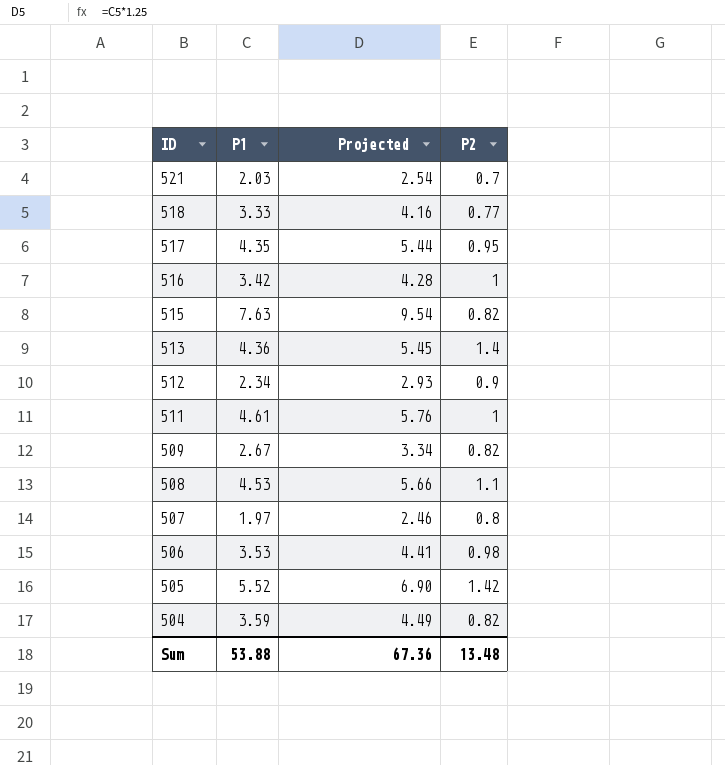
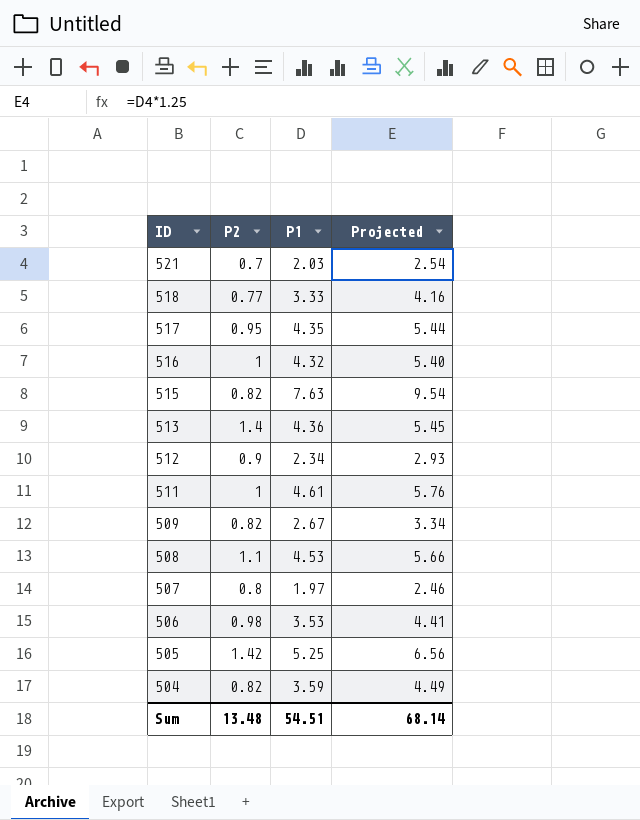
column P2 | position: 4 -> 2
516 | P1: 3.42 -> 4.32
516 | Projected: 4.28 -> 5.40
505 | P1: 5.52 -> 5.25
505 | Projected: 6.90 -> 6.56
Sum | P1: 53.88 -> 54.51
Sum | Projected: 67.36 -> 68.14

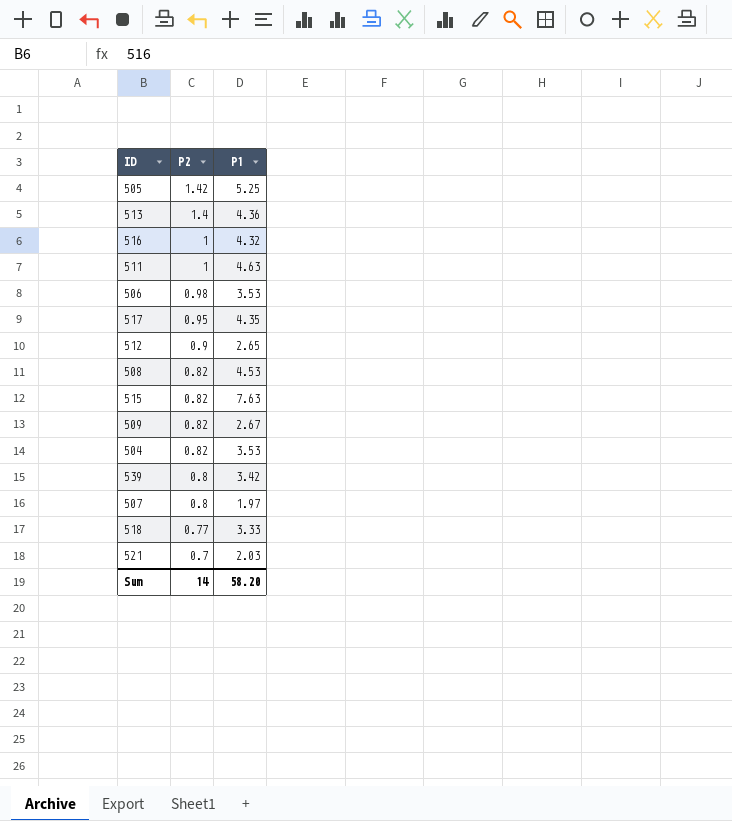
row order: ID descending -> P2 descending
column Projected | formula: [P1] * 1.25 -> none
511 | P1: 4.61 -> 4.63
512 | P1: 2.34 -> 2.65
508 | P2: 1.1 -> 0.82
504 | P1: 3.59 -> 3.53
row 539: none -> 0.8 | 3.42
Sum | P2: 13.48 -> 14
Sum | P1: 54.51 -> 58.20

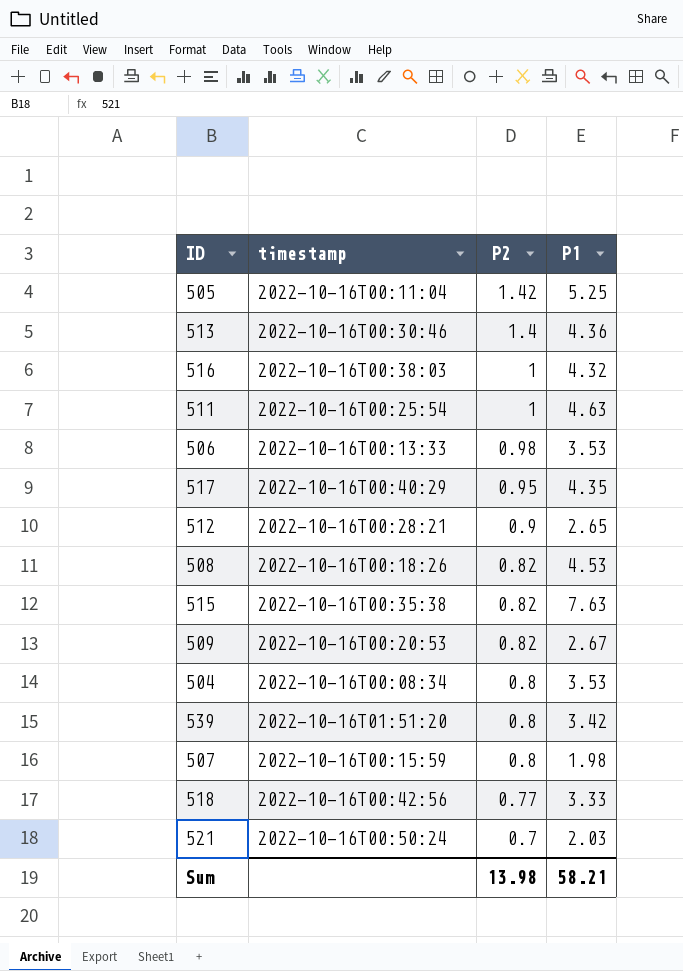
column timestamp | position: none -> 2
504 | P2: 0.82 -> 0.8
507 | P1: 1.97 -> 1.98
Sum | P2: 14 -> 13.98
Sum | P1: 58.20 -> 58.21

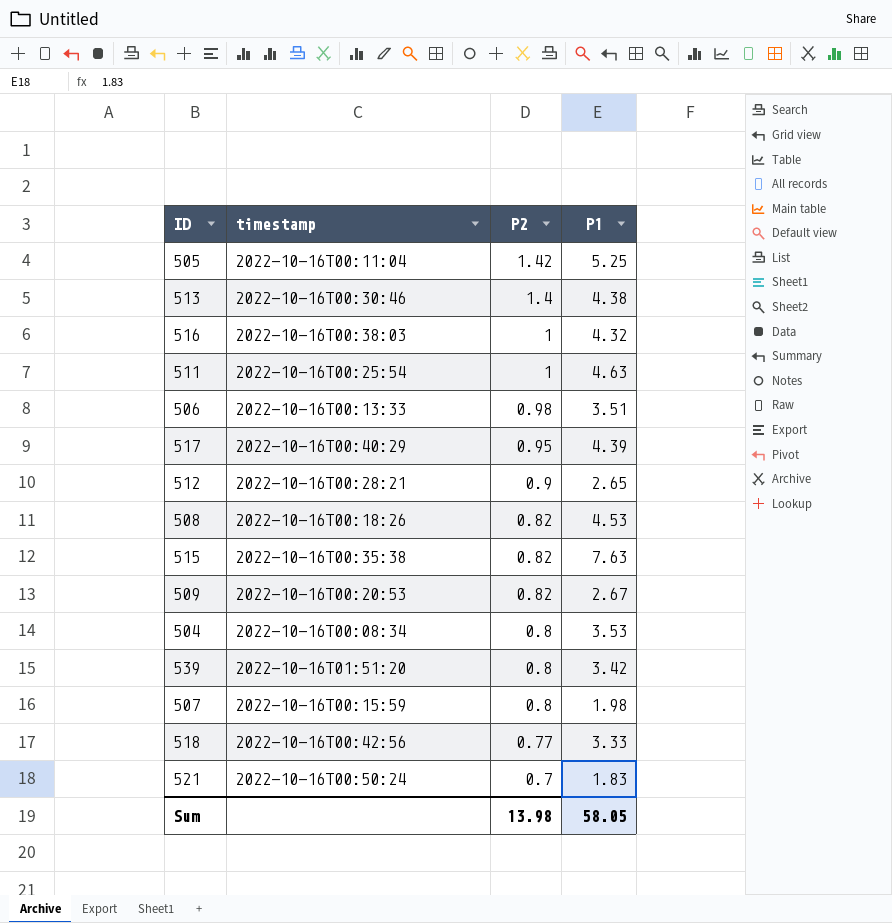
513 | P1: 4.36 -> 4.38
506 | P1: 3.53 -> 3.51
517 | P1: 4.35 -> 4.39
521 | P1: 2.03 -> 1.83
Sum | P1: 58.21 -> 58.05

